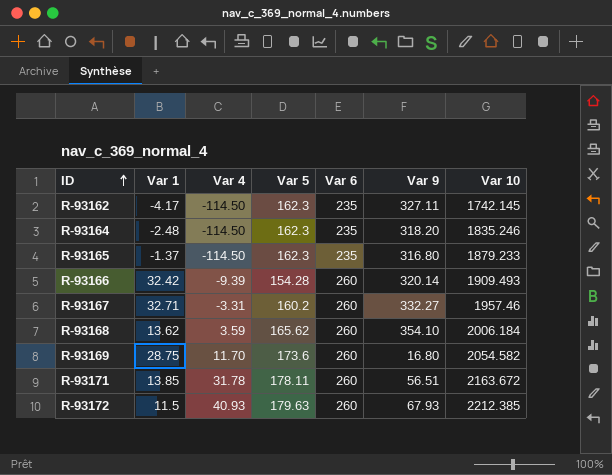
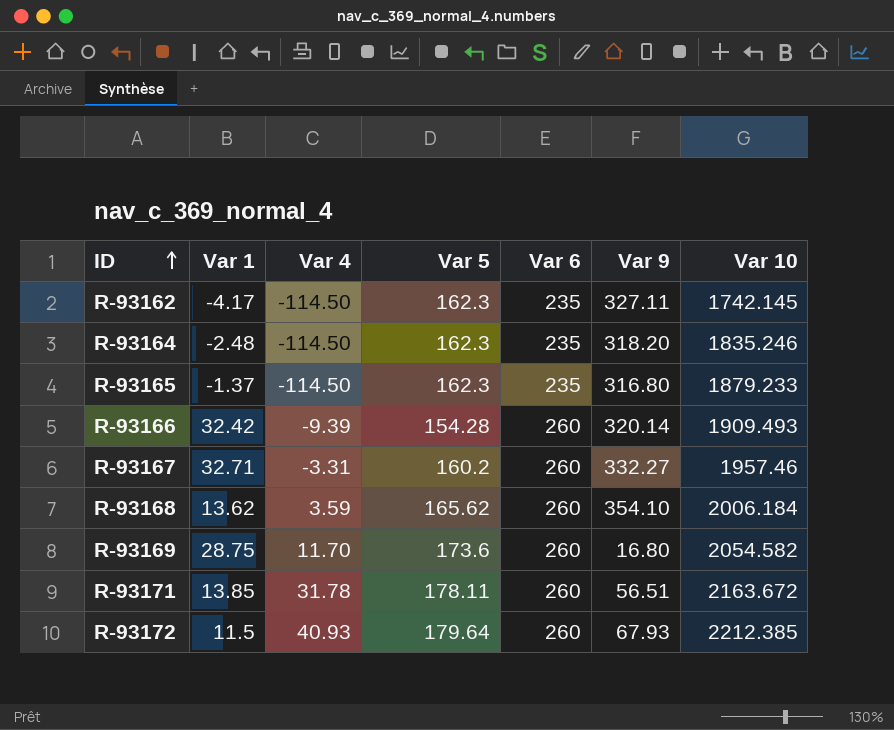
R-93172 | Var 5: 179.63 -> 179.64

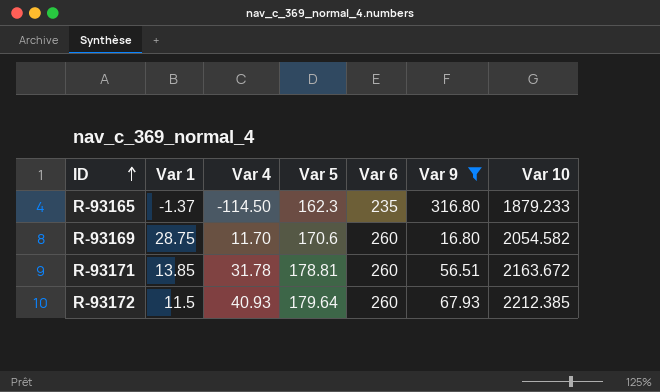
filter: none -> Var 9 <= 316.80
R-93169 | Var 5: 173.6 -> 170.6
R-93171 | Var 5: 178.11 -> 178.81

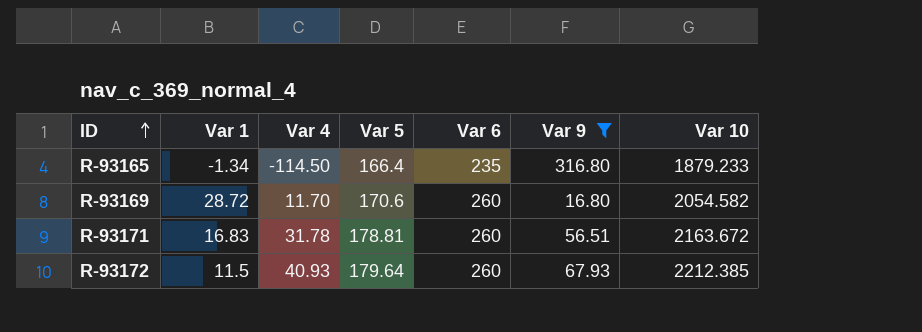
R-93165 | Var 1: -1.37 -> -1.34
R-93165 | Var 5: 162.3 -> 166.4
R-93169 | Var 1: 28.75 -> 28.72
R-93171 | Var 1: 13.85 -> 16.83

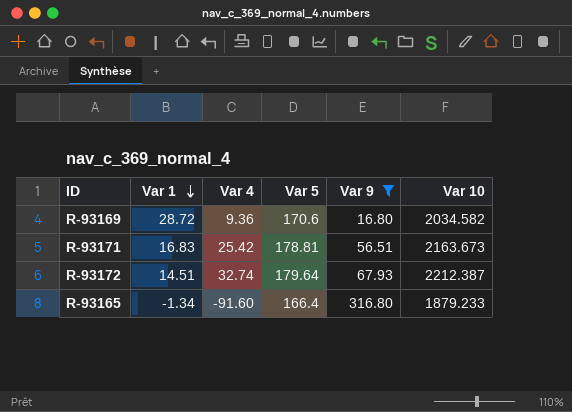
row order: ID ascending -> Var 1 descending
column Var 6 | position: 5 -> none
R-93169 | Var 4: 11.70 -> 9.36
R-93169 | Var 10: 2054.582 -> 2034.582
R-93171 | Var 4: 31.78 -> 25.42
R-93171 | Var 10: 2163.672 -> 2163.673
R-93172 | Var 1: 11.5 -> 14.51
R-93172 | Var 4: 40.93 -> 32.74
R-93172 | Var 10: 2212.385 -> 2212.387
R-93165 | Var 4: -114.50 -> -91.60

